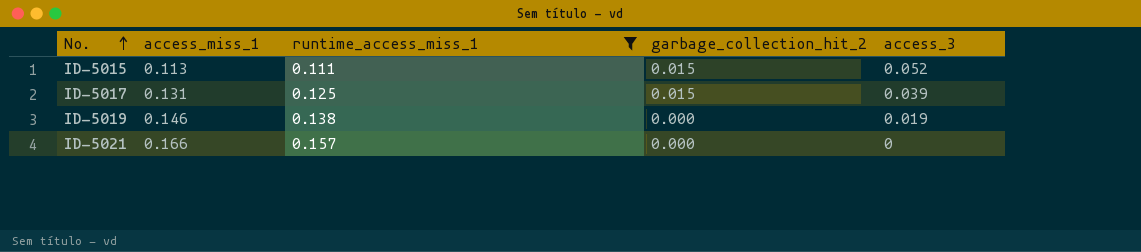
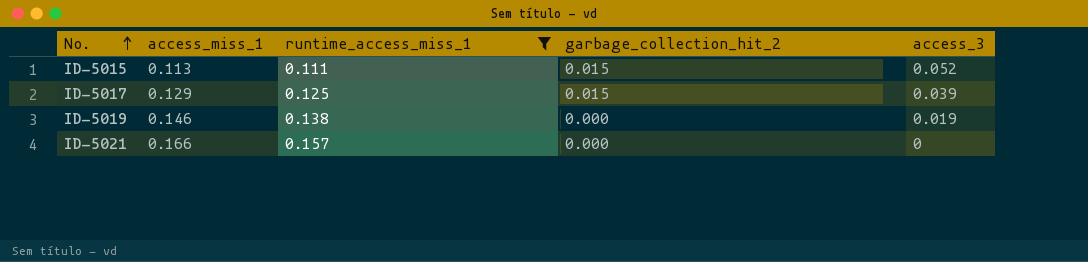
ID-5017 | access_miss_1: 0.131 -> 0.129

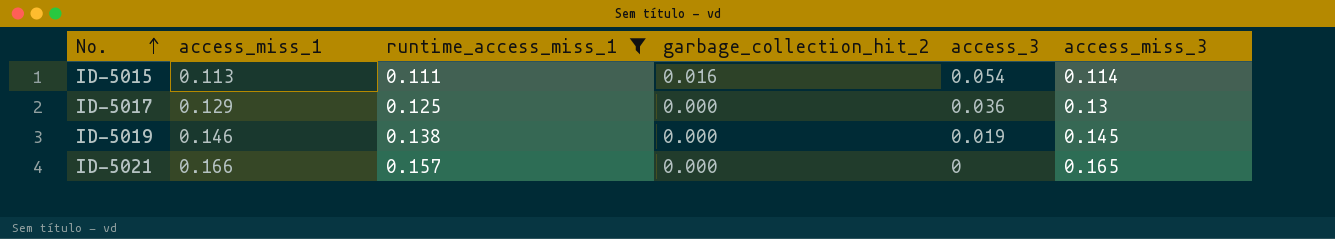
column access_miss_3 | position: none -> 6
ID-5015 | garbage_collection_hit_2: 0.015 -> 0.016
ID-5015 | access_3: 0.052 -> 0.054
ID-5017 | garbage_collection_hit_2: 0.015 -> 0.000
ID-5017 | access_3: 0.039 -> 0.036

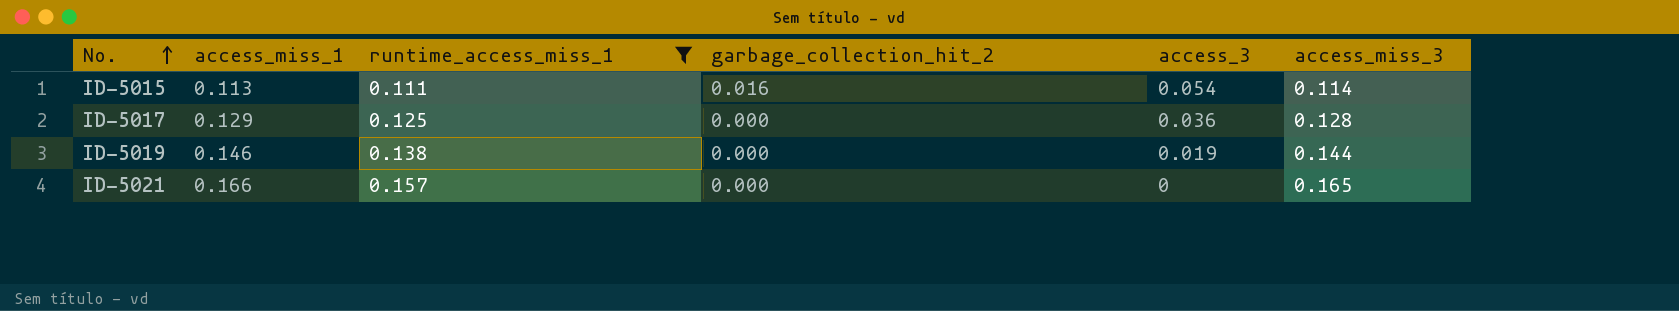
ID-5017 | access_miss_3: 0.13 -> 0.128
ID-5019 | access_miss_3: 0.145 -> 0.144

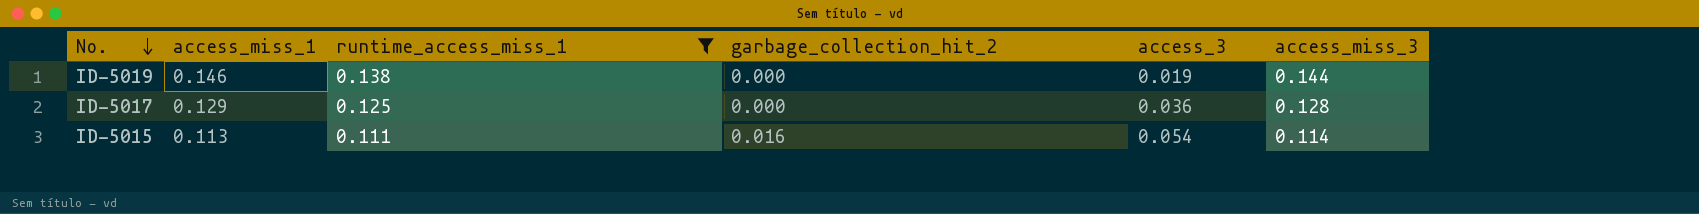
row order: No. ascending -> No. descending
row ID-5021: 0.166 | 0.157 | 0.000 | 0 | 0.165 -> none

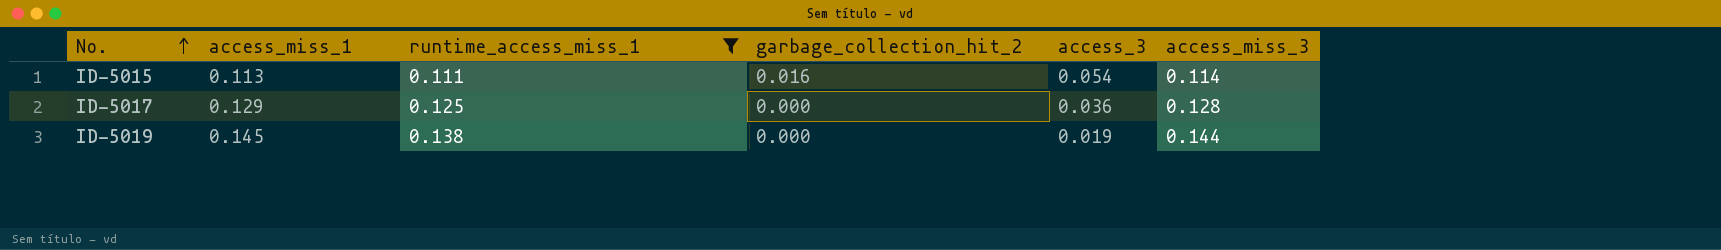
row order: No. descending -> No. ascending
ID-5019 | access_miss_1: 0.146 -> 0.145

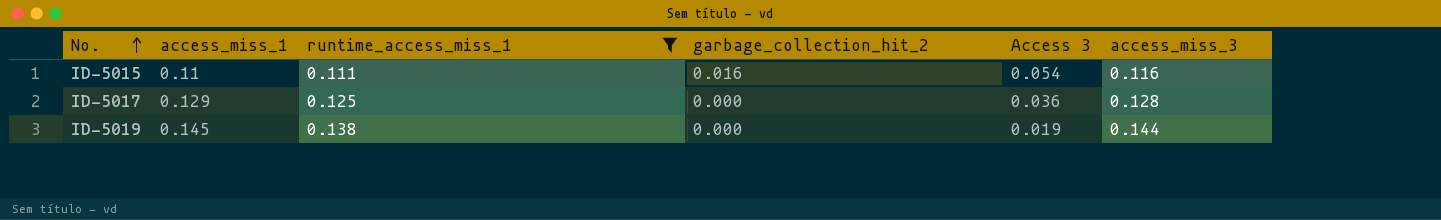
column name: access_3 -> Access 3
ID-5015 | access_miss_1: 0.113 -> 0.11
ID-5015 | access_miss_3: 0.114 -> 0.116

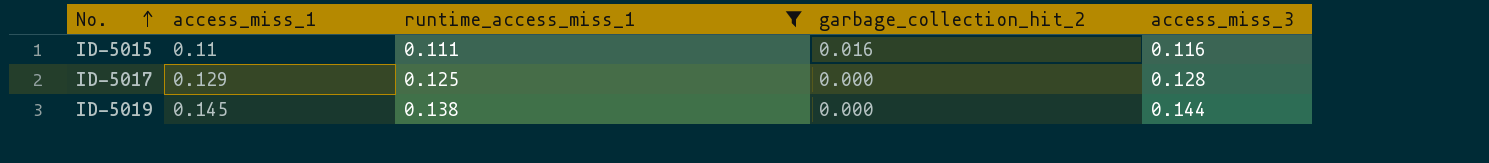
column Access 3 | position: 5 -> none

